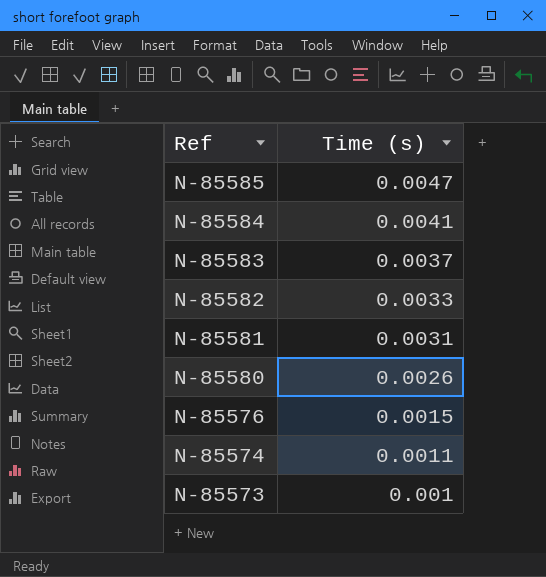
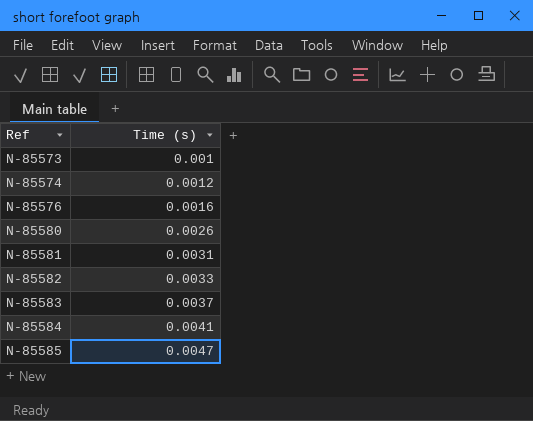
row order: Ref descending -> Ref ascending
N-85574 | Time (s): 0.0011 -> 0.0012
N-85576 | Time (s): 0.0015 -> 0.0016

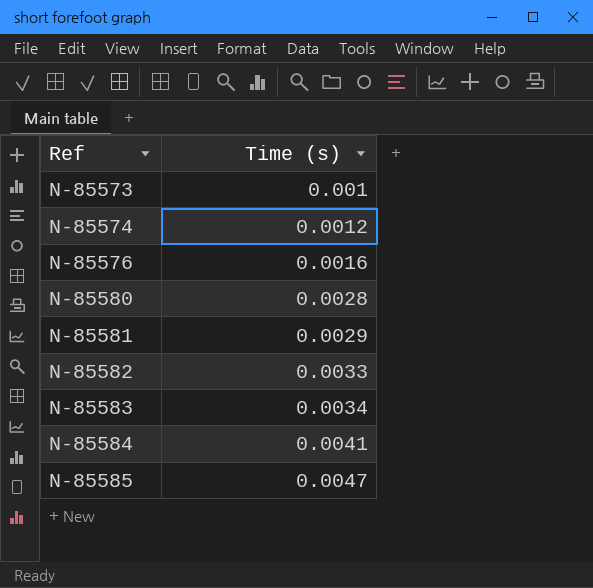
N-85580 | Time (s): 0.0026 -> 0.0028
N-85581 | Time (s): 0.0031 -> 0.0029
N-85583 | Time (s): 0.0037 -> 0.0034

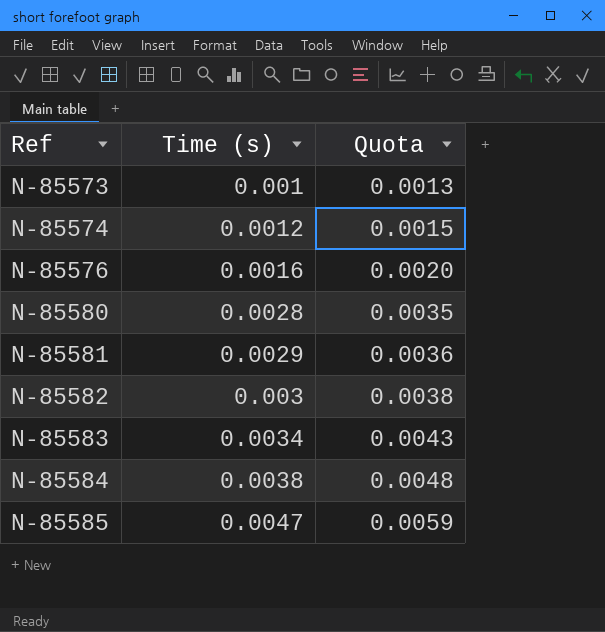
column Quota | formula: none -> [Time (s)] * 1.25
N-85582 | Time (s): 0.0033 -> 0.003
N-85584 | Time (s): 0.0041 -> 0.0038

